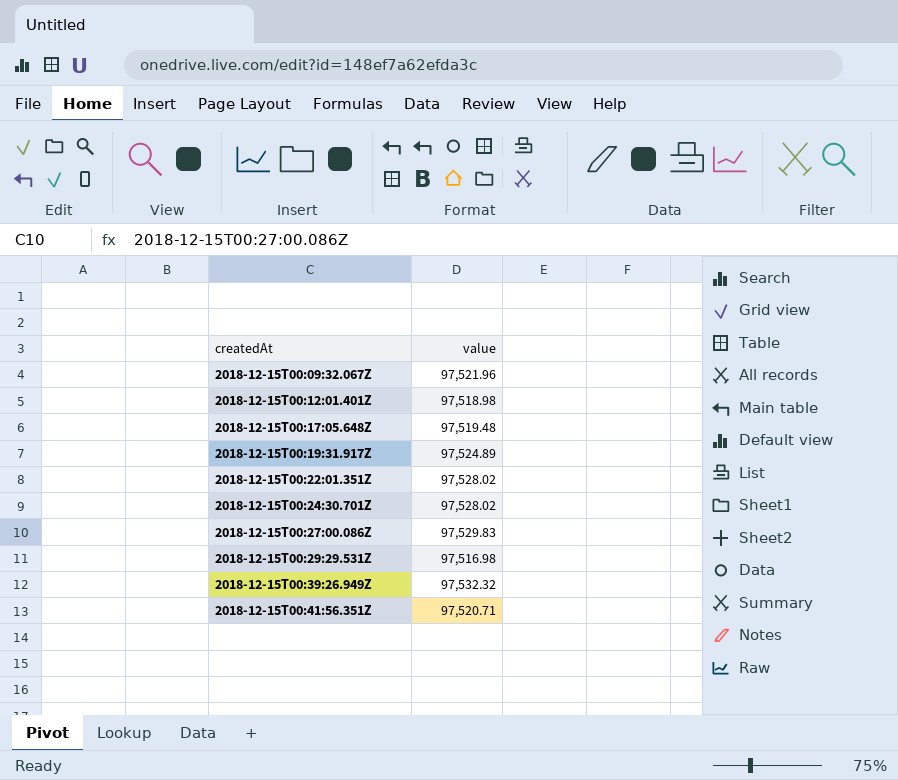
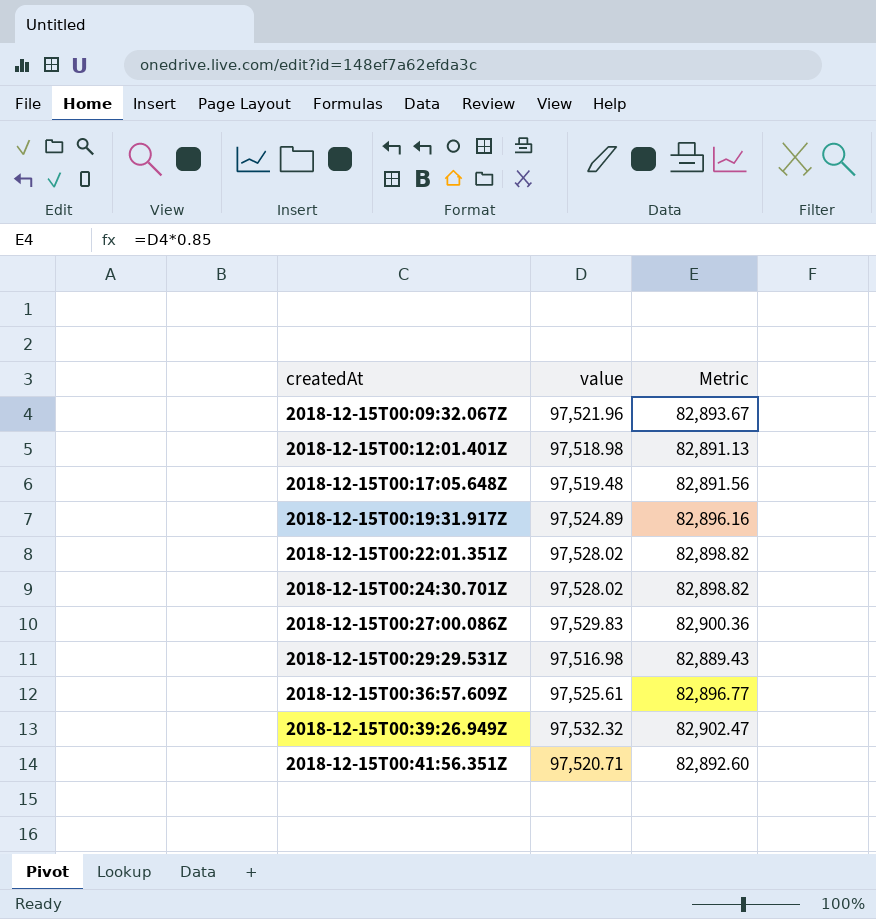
column Metric | formula: none -> [value] * 0.85
row 2018-12-15T00:36:57.609Z: none -> 97,525.61 | 82,896.77

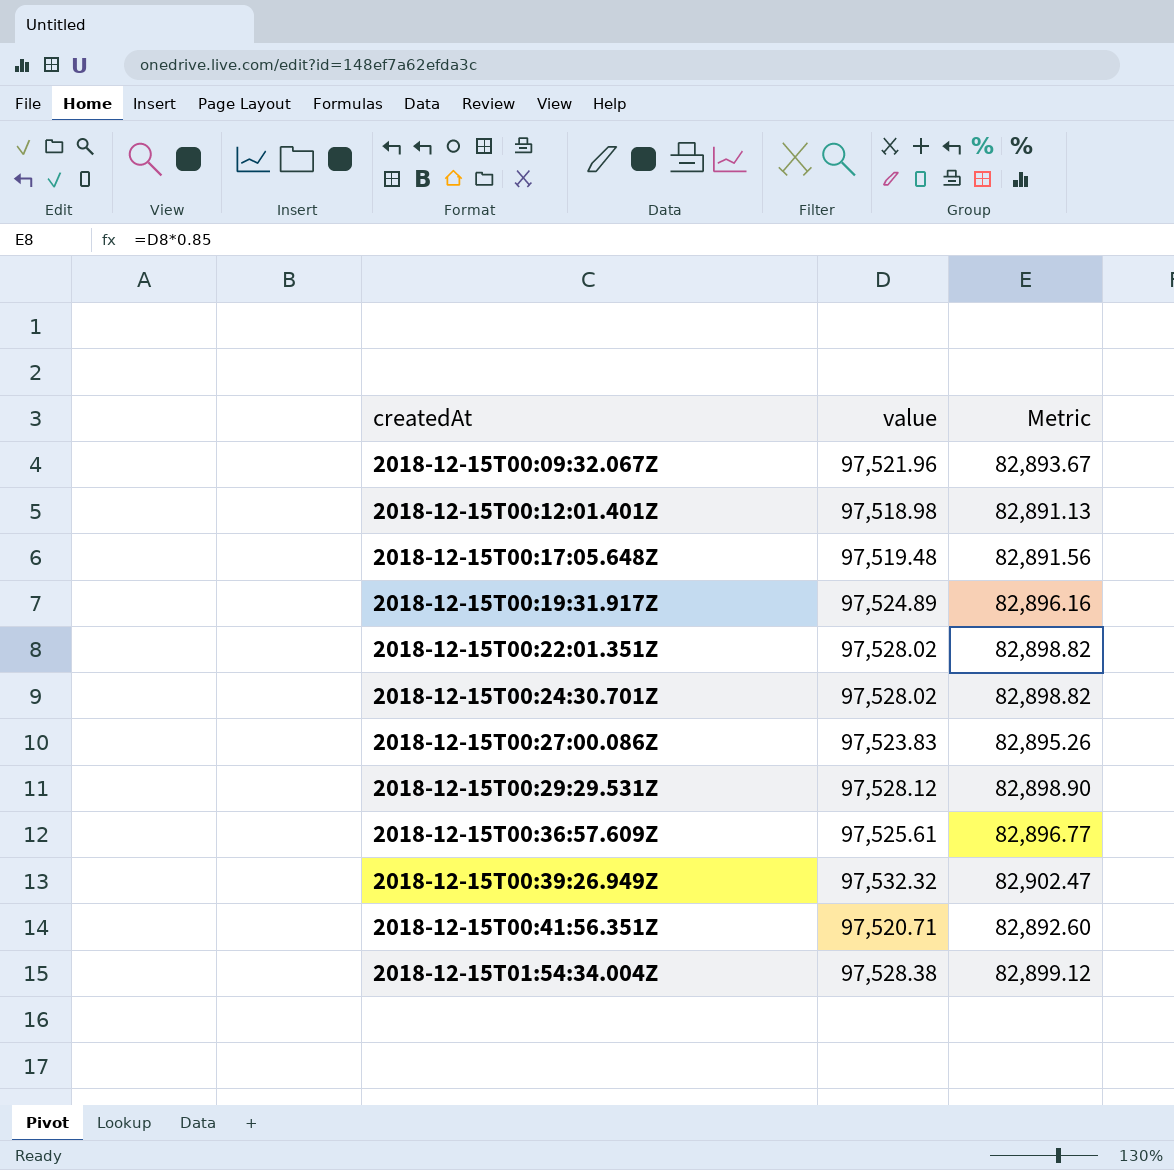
2018-12-15T00:27:00.086Z | value: 97,529.83 -> 97,523.83
2018-12-15T00:27:00.086Z | Metric: 82,900.36 -> 82,895.26
2018-12-15T00:29:29.531Z | value: 97,516.98 -> 97,528.12
2018-12-15T00:29:29.531Z | Metric: 82,889.43 -> 82,898.90
row 2018-12-15T01:54:34.004Z: none -> 97,528.38 | 82,899.12

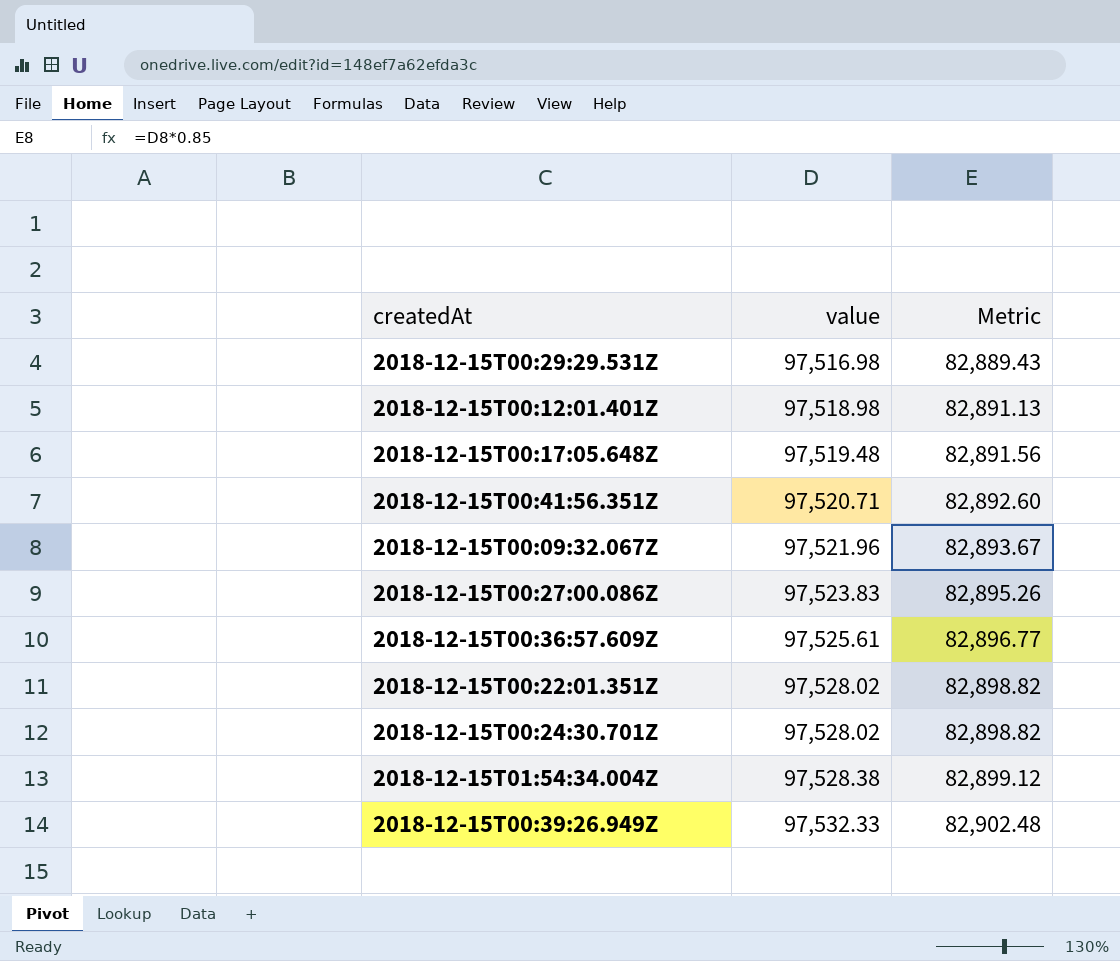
row order: createdAt ascending -> value ascending
row 2018-12-15T00:19:31.917Z: 97,524.89 | 82,896.16 -> none
2018-12-15T00:29:29.531Z | value: 97,528.12 -> 97,516.98
2018-12-15T00:29:29.531Z | Metric: 82,898.90 -> 82,889.43
2018-12-15T00:39:26.949Z | value: 97,532.32 -> 97,532.33
2018-12-15T00:39:26.949Z | Metric: 82,902.47 -> 82,902.48

